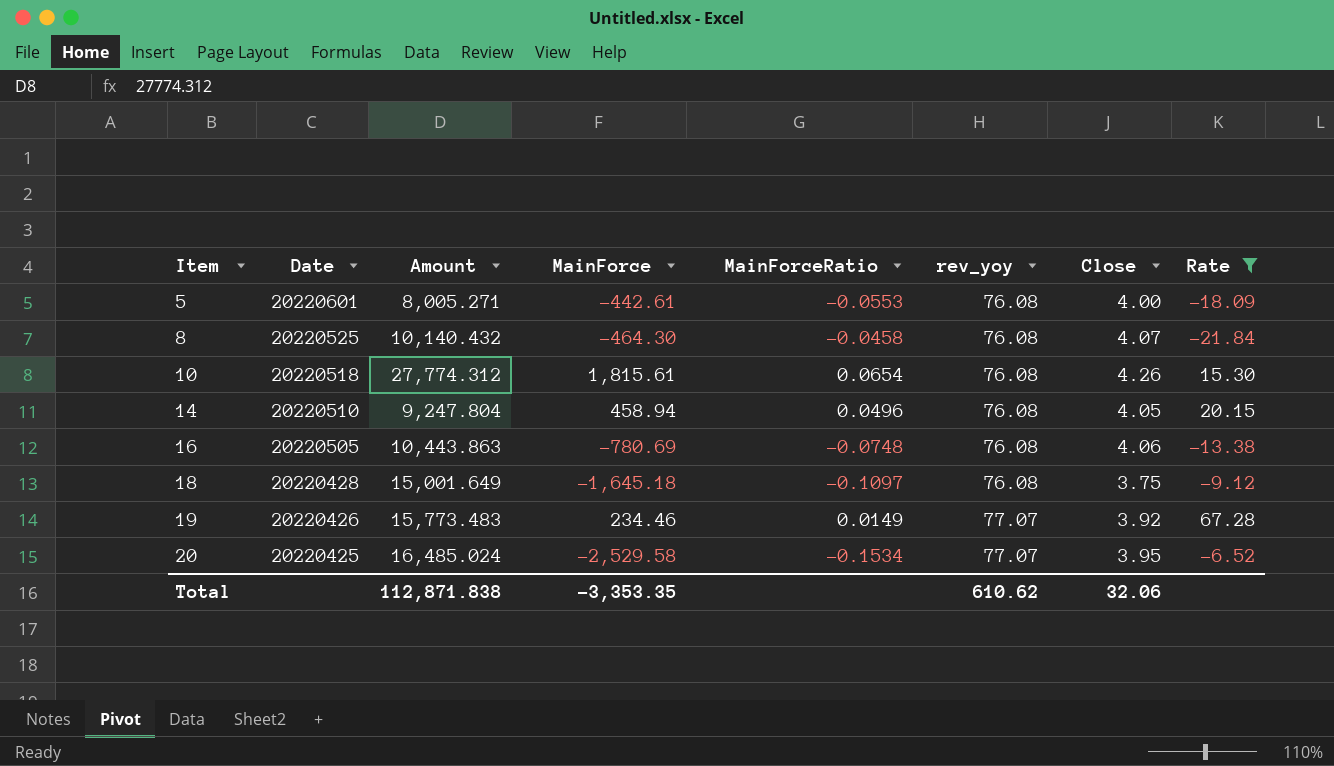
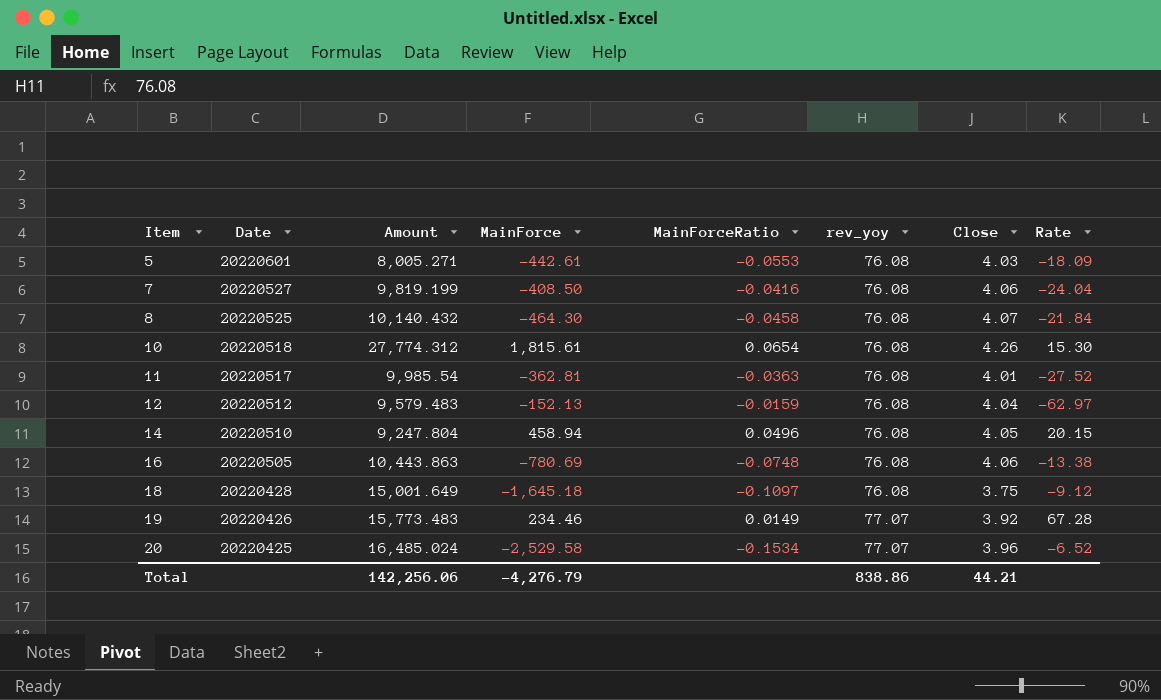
filter: Rate >= -21.84 -> none
5 | Close: 4.00 -> 4.03
20 | Close: 3.95 -> 3.96
Total | Amount: 112,871.838 -> 142,256.06
Total | MainForce: -3,353.35 -> -4,276.79
Total | rev_yoy: 610.62 -> 838.86
Total | Close: 32.06 -> 44.21

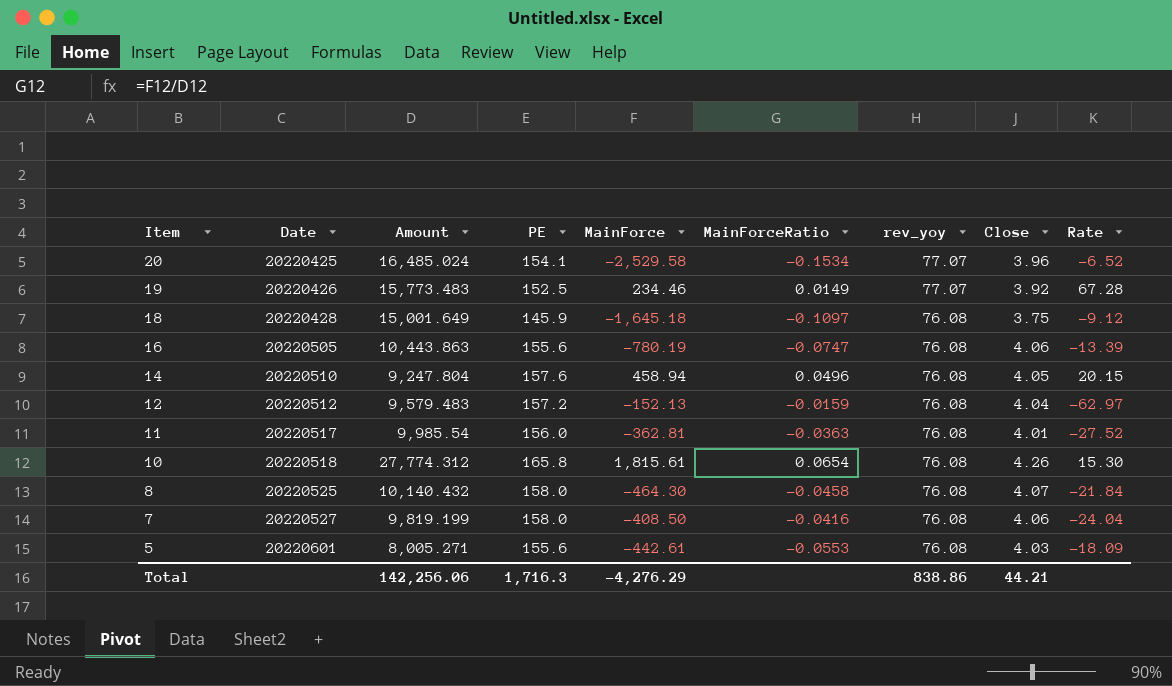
row order: Item ascending -> Item descending
column PE | position: none -> 4
16 | MainForce: -780.69 -> -780.19
16 | MainForceRatio: -0.0748 -> -0.0747
16 | Rate: -13.38 -> -13.39
Total | MainForce: -4,276.79 -> -4,276.29

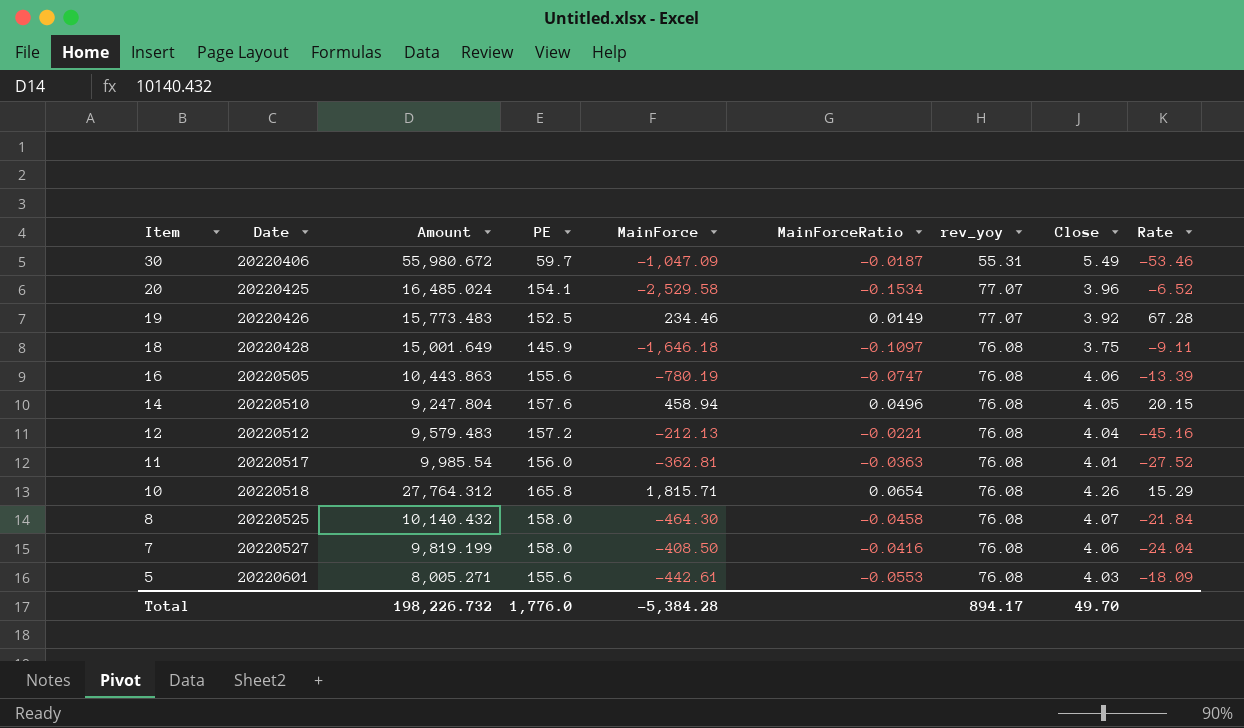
row 30: none -> 20220406 | 55,980.672 | 59.7 | -1,047.09 | -0.0187 | 55.31 | 5.49 | -53.46
18 | MainForce: -1,645.18 -> -1,646.18
18 | Rate: -9.12 -> -9.11
12 | MainForce: -152.13 -> -212.13
12 | MainForceRatio: -0.0159 -> -0.0221
12 | Rate: -62.97 -> -45.16
10 | Amount: 27,774.312 -> 27,764.312
10 | MainForce: 1,815.61 -> 1,815.71
10 | Rate: 15.30 -> 15.29
Total | Amount: 142,256.06 -> 198,226.732
Total | PE: 1,716.3 -> 1,776.0
Total | MainForce: -4,276.29 -> -5,384.28
Total | rev_yoy: 838.86 -> 894.17
Total | Close: 44.21 -> 49.70

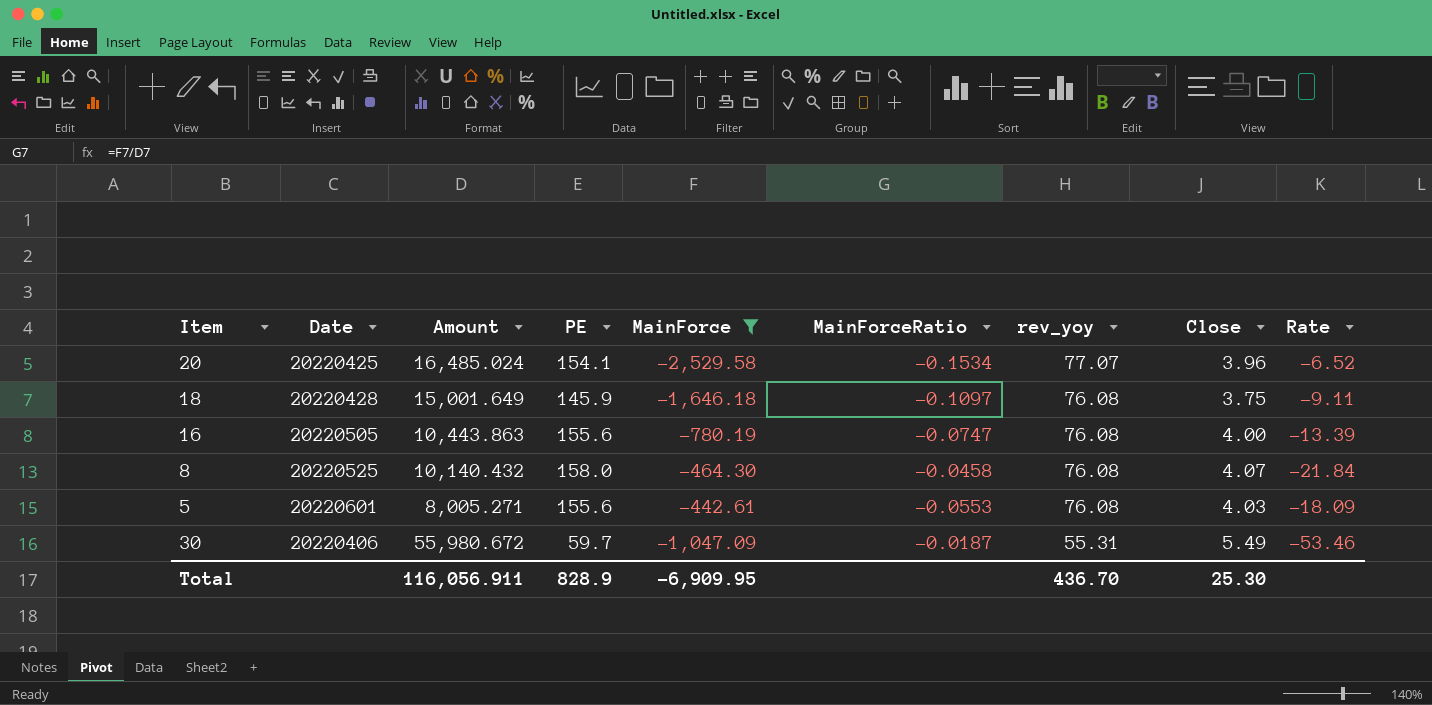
filter: none -> MainForce <= -442.61
row order: Item descending -> rev_yoy descending
16 | Close: 4.06 -> 4.00
Total | Amount: 198,226.732 -> 116,056.911
Total | PE: 1,776.0 -> 828.9
Total | MainForce: -5,384.28 -> -6,909.95
Total | rev_yoy: 894.17 -> 436.70
Total | Close: 49.70 -> 25.30

